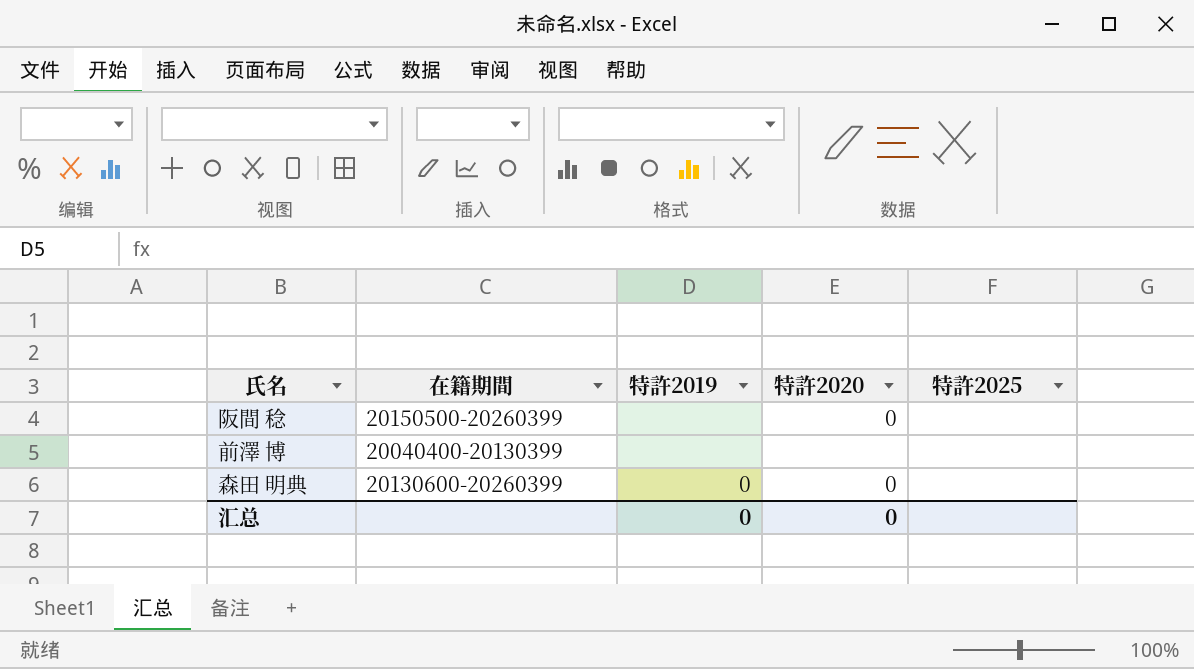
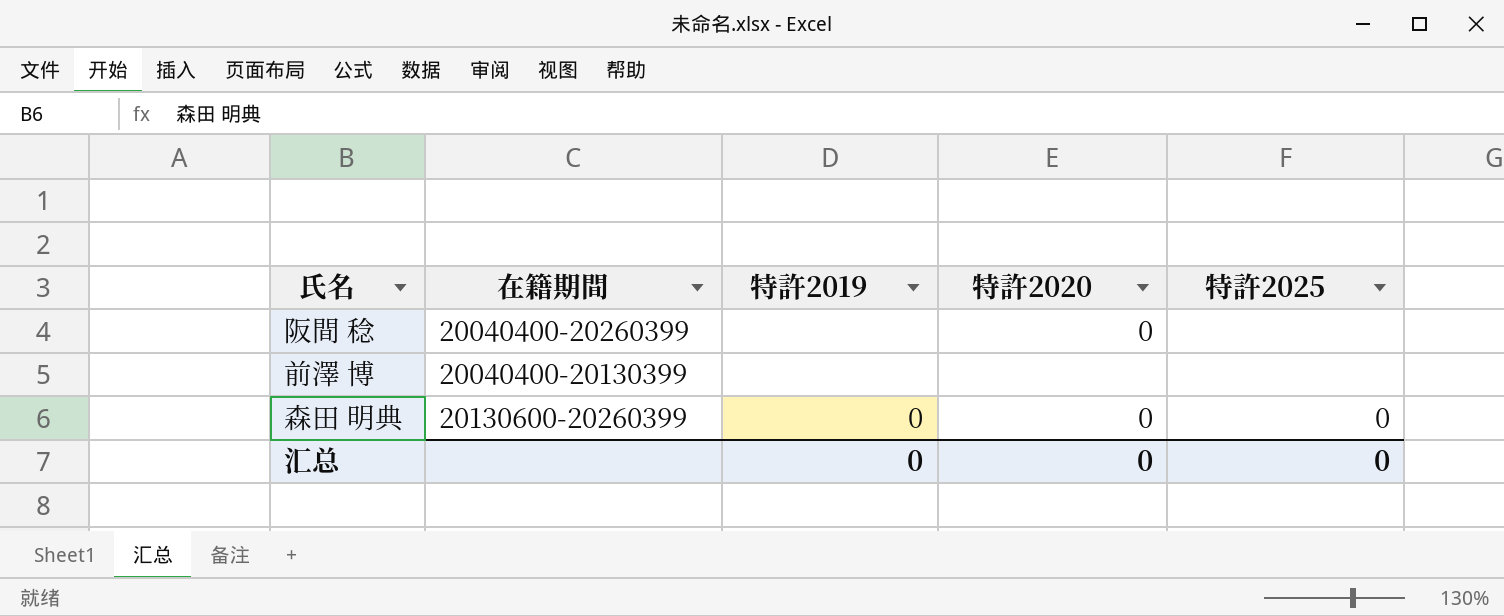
阪間 稔 | 在籍期間: 20150500-20260399 -> 20040400-20260399
森田 明典 | 特許2025: none -> 0
汇总 | 特許2025: none -> 0

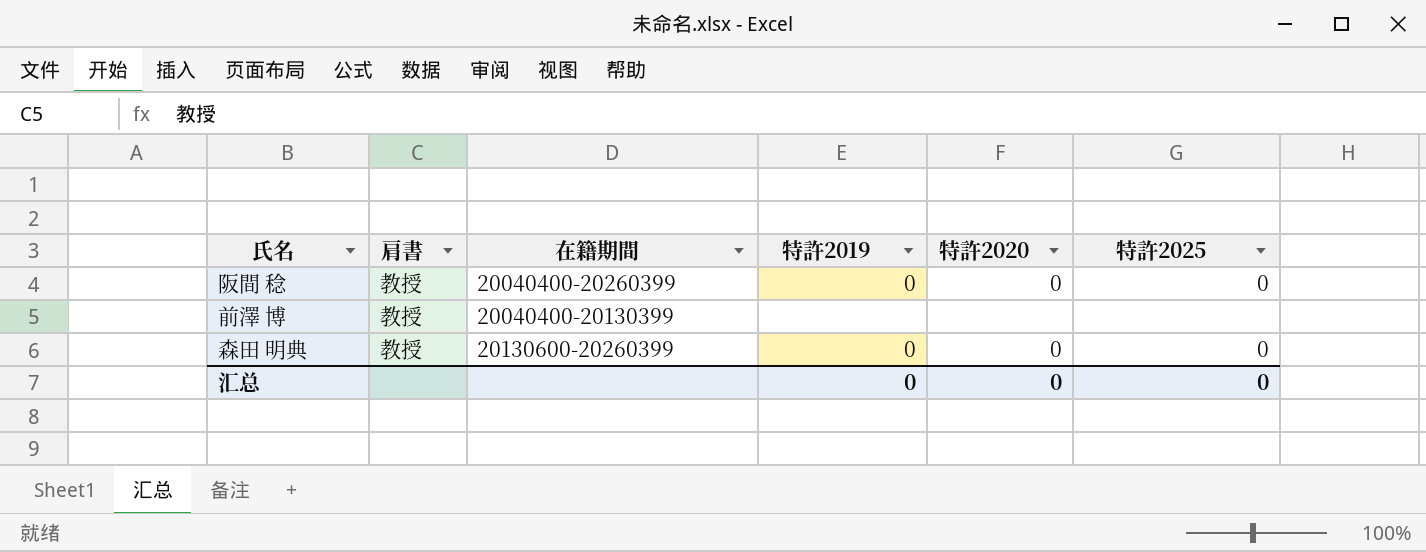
column 肩書 | position: none -> 2
阪間 稔 | 特許2019: none -> 0
阪間 稔 | 特許2025: none -> 0

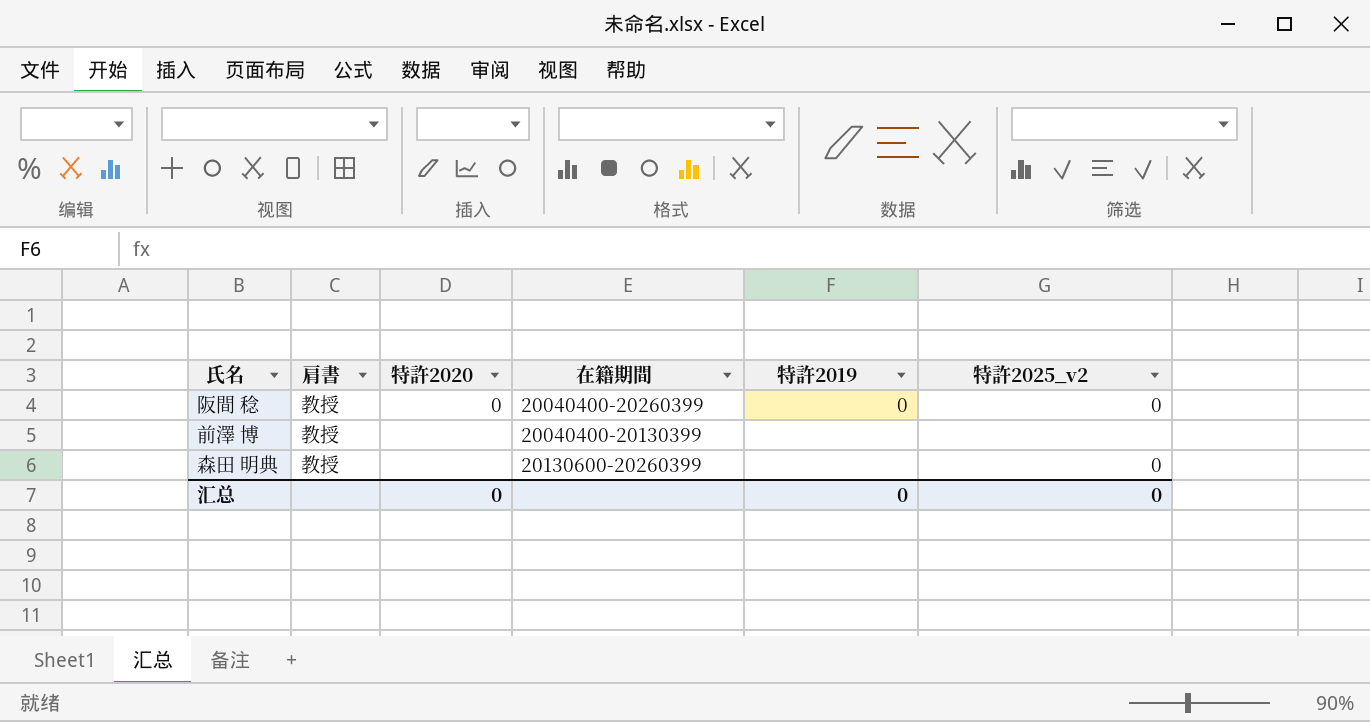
column 特許2020 | position: 5 -> 3
column name: 特許2025 -> 特許2025_v2
森田 明典 | 特許2020: 0 -> none
森田 明典 | 特許2019: 0 -> none

